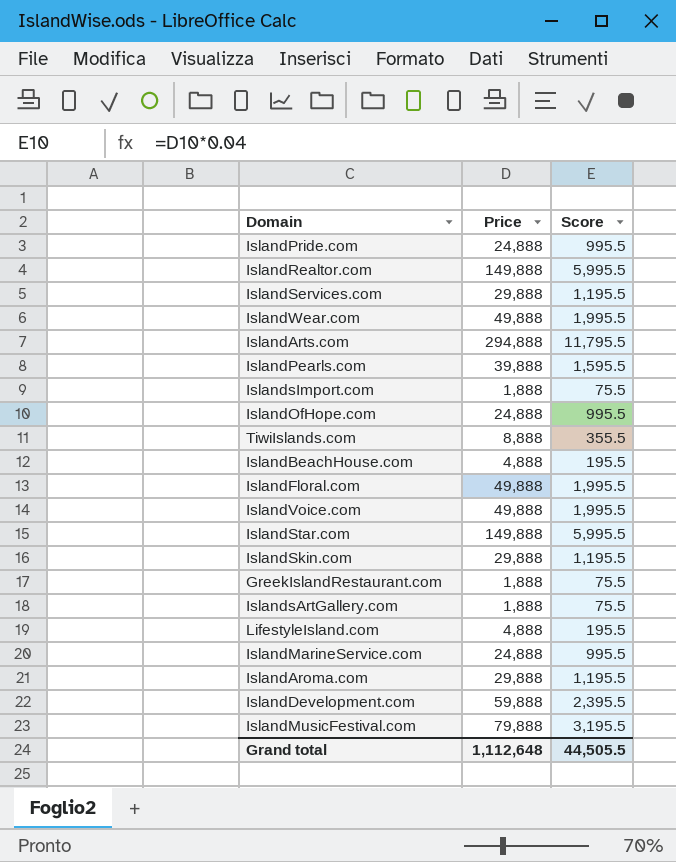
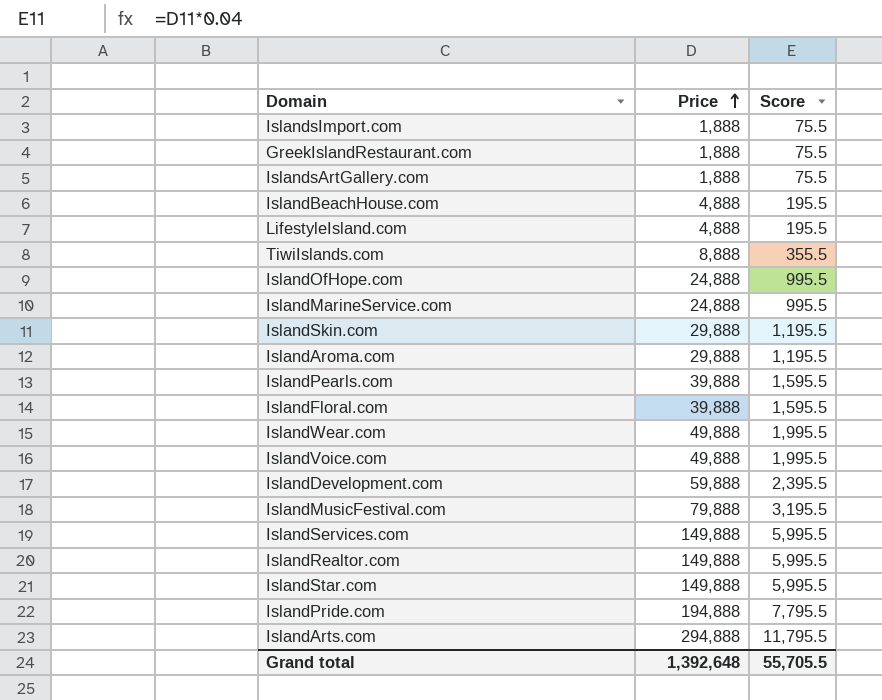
row order: none -> Price ascending
IslandFloral.com | Price: 49,888 -> 39,888
IslandFloral.com | Score: 1,995.5 -> 1,595.5
IslandServices.com | Price: 29,888 -> 149,888
IslandServices.com | Score: 1,195.5 -> 5,995.5
IslandPride.com | Price: 24,888 -> 194,888
IslandPride.com | Score: 995.5 -> 7,795.5
Grand total | Price: 1,112,648 -> 1,392,648
Grand total | Score: 44,505.5 -> 55,705.5

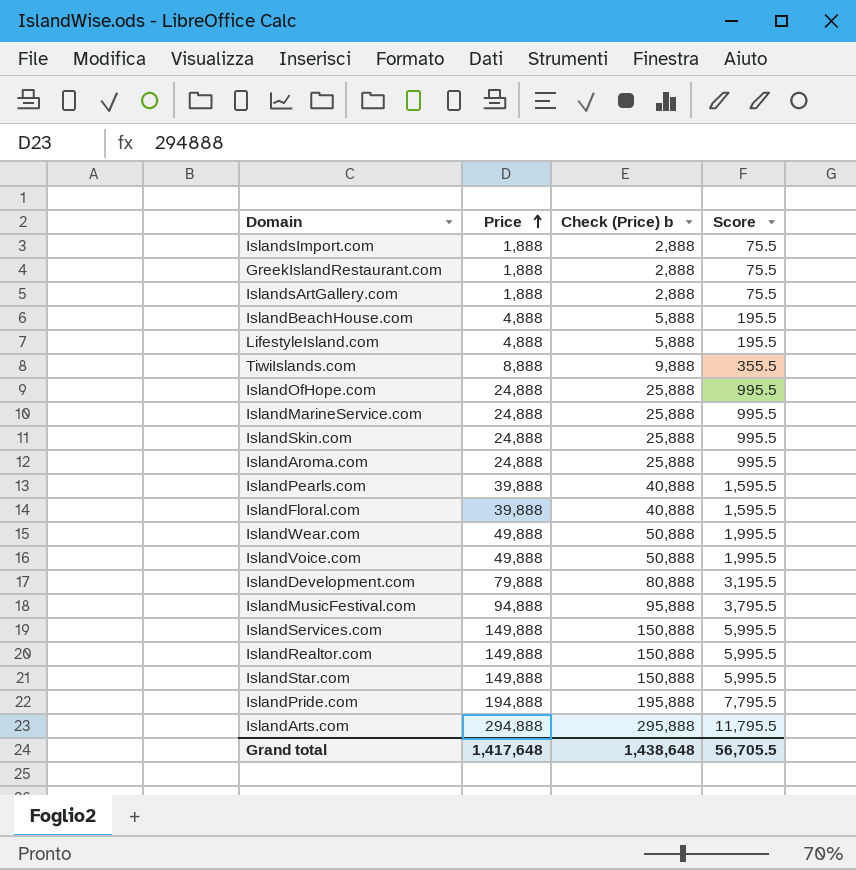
column Check (Price) b | formula: none -> [Price] + 1000
IslandSkin.com | Price: 29,888 -> 24,888
IslandSkin.com | Score: 1,195.5 -> 995.5
IslandAroma.com | Price: 29,888 -> 24,888
IslandAroma.com | Score: 1,195.5 -> 995.5
IslandDevelopment.com | Price: 59,888 -> 79,888
IslandDevelopment.com | Score: 2,395.5 -> 3,195.5
IslandMusicFestival.com | Price: 79,888 -> 94,888
IslandMusicFestival.com | Score: 3,195.5 -> 3,795.5
Grand total | Price: 1,392,648 -> 1,417,648
Grand total | Score: 55,705.5 -> 56,705.5

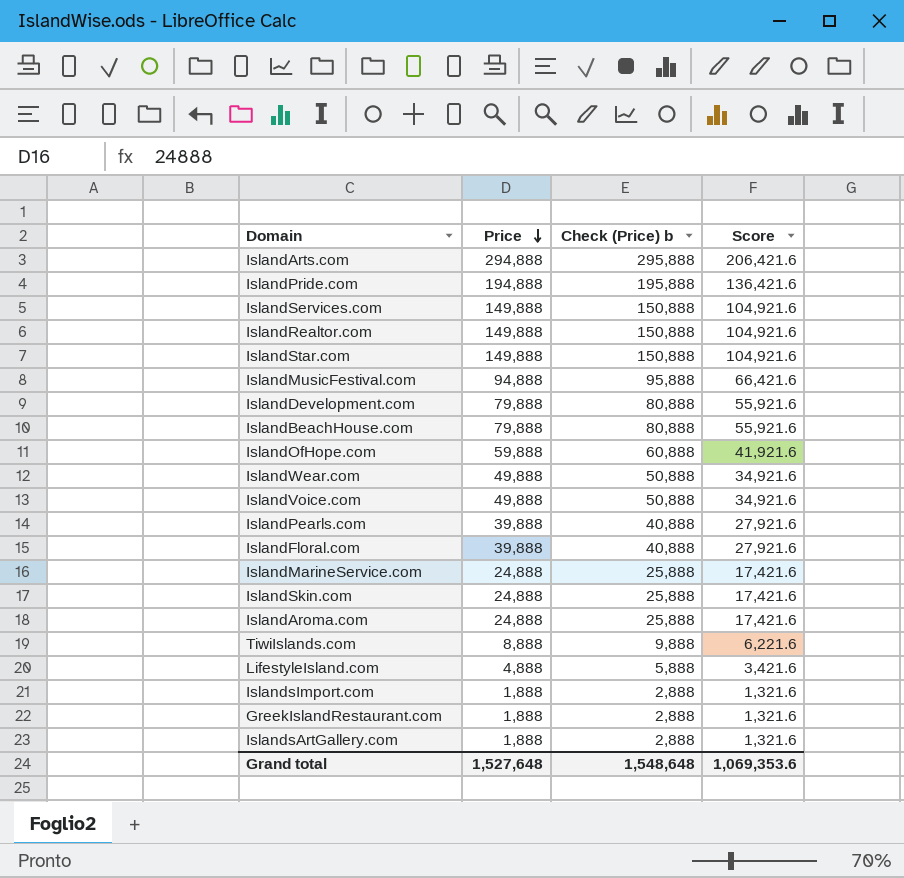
row order: Price ascending -> Price descending
column Score | formula: [Price] * 0.04 -> [Price] * 0.7
IslandBeachHouse.com | Price: 4,888 -> 79,888
IslandBeachHouse.com | Check (Price) b: 5,888 -> 80,888
IslandOfHope.com | Price: 24,888 -> 59,888
IslandOfHope.com | Check (Price) b: 25,888 -> 60,888
Grand total | Price: 1,417,648 -> 1,527,648
Grand total | Check (Price) b: 1,438,648 -> 1,548,648
Grand total | Score: 56,705.5 -> 1,069,353.6

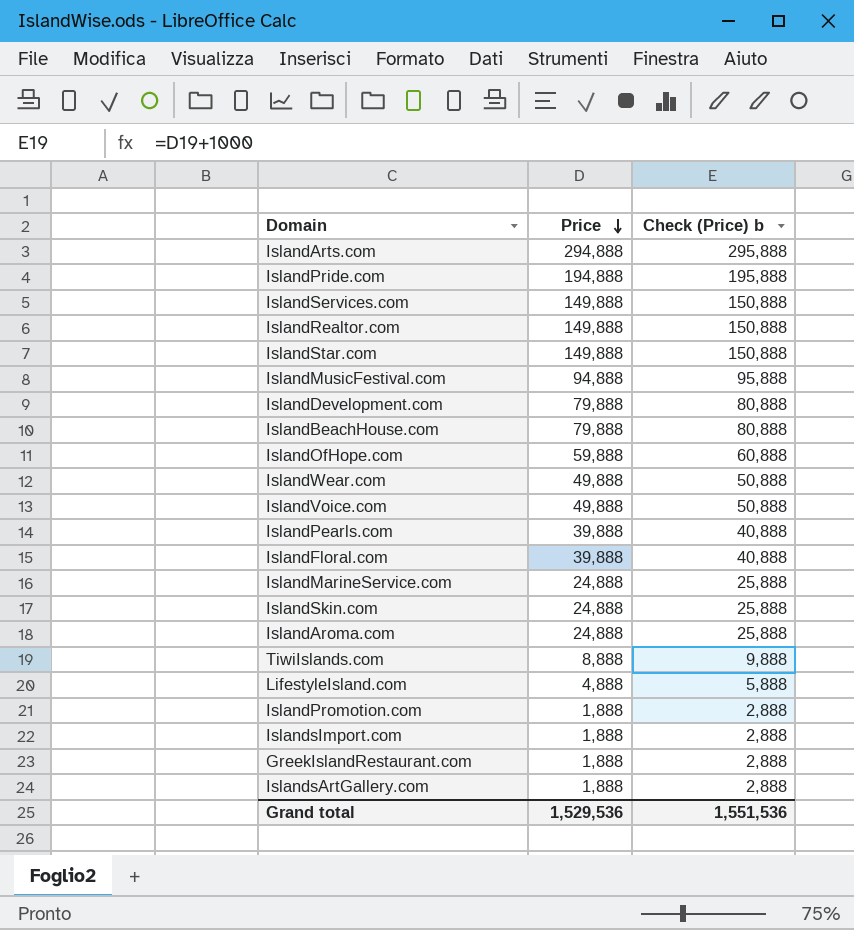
column Score | formula: [Price] * 0.7 -> none
row IslandPromotion.com: none -> 1,888 | 2,888
Grand total | Price: 1,527,648 -> 1,529,536
Grand total | Check (Price) b: 1,548,648 -> 1,551,536

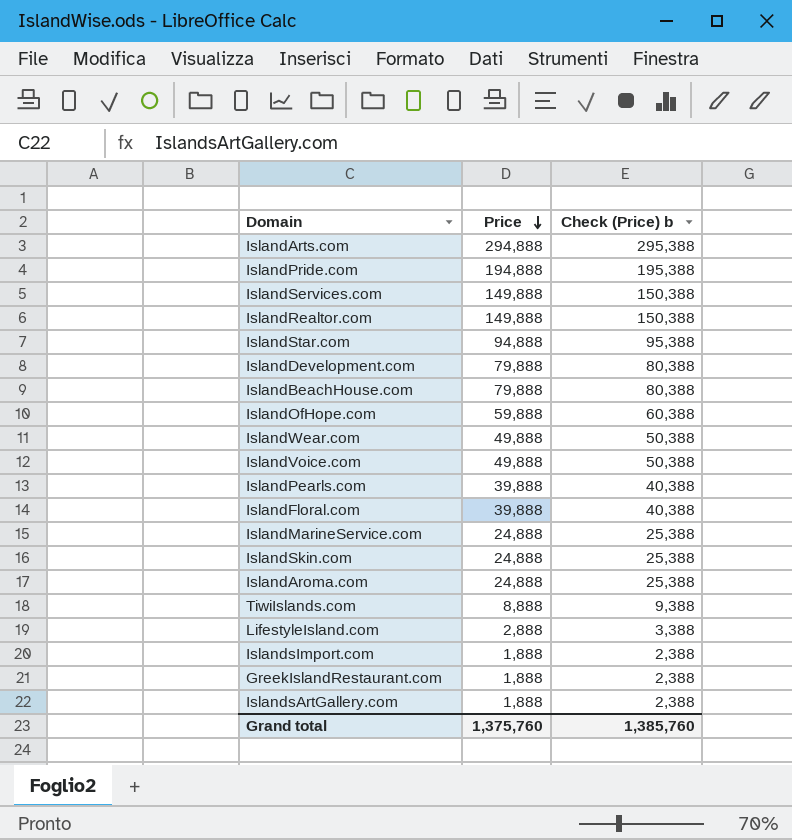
column Check (Price) b | formula: [Price] + 1000 -> [Price] + 500
row IslandMusicFestival.com: 94,888 | 95,888 -> none
row IslandPromotion.com: 1,888 | 2,888 -> none
IslandStar.com | Price: 149,888 -> 94,888
LifestyleIsland.com | Price: 4,888 -> 2,888
Grand total | Price: 1,529,536 -> 1,375,760
Grand total | Check (Price) b: 1,551,536 -> 1,385,760

